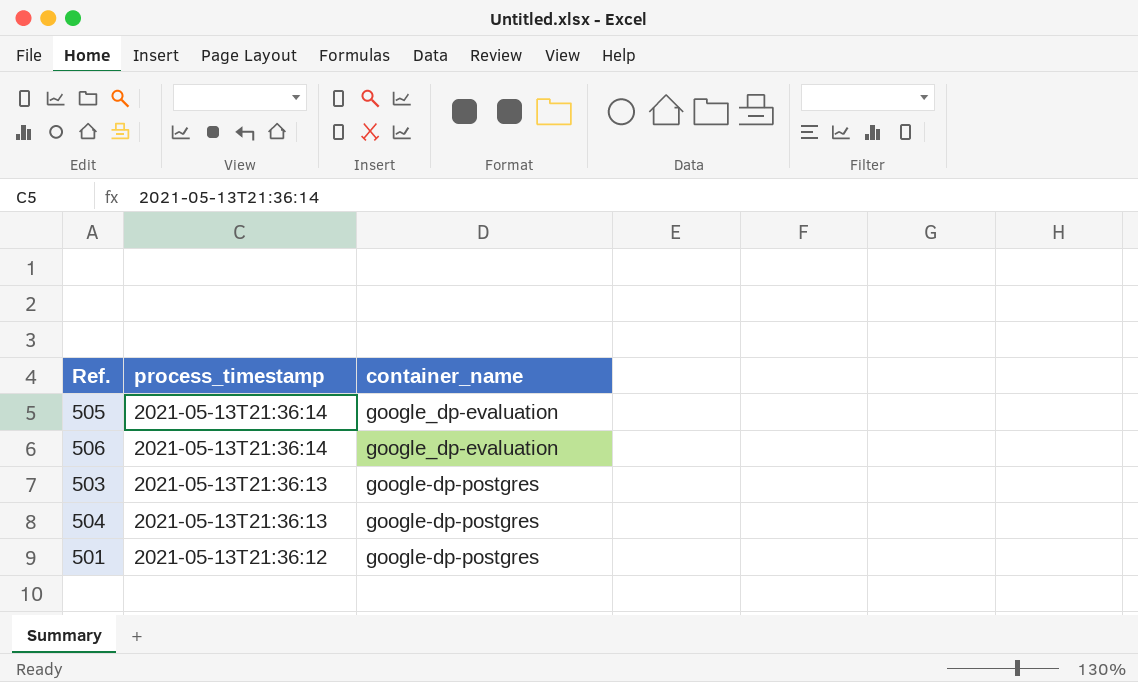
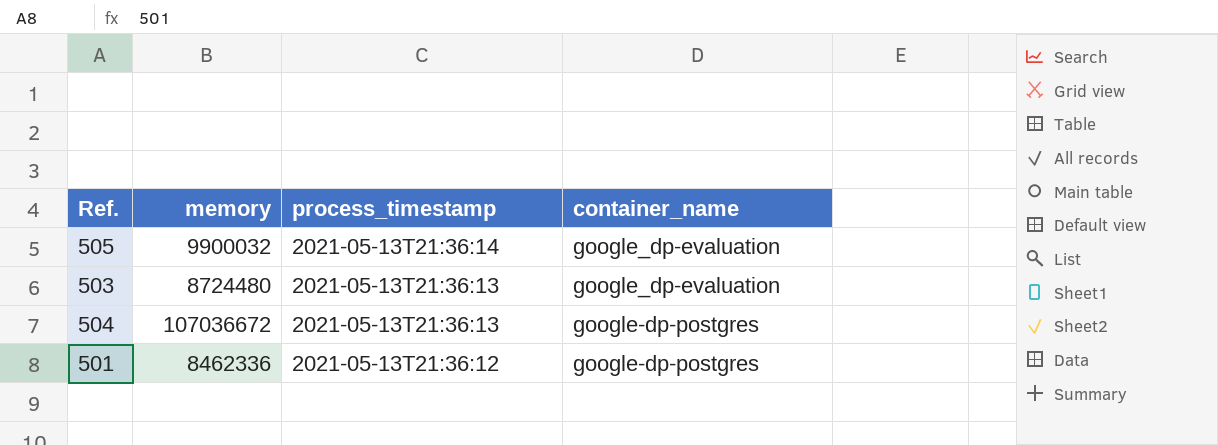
column memory | position: none -> 2
row 506: 2021-05-13T21:36:14 | google_dp-evaluation -> none
503 | container_name: google-dp-postgres -> google_dp-evaluation

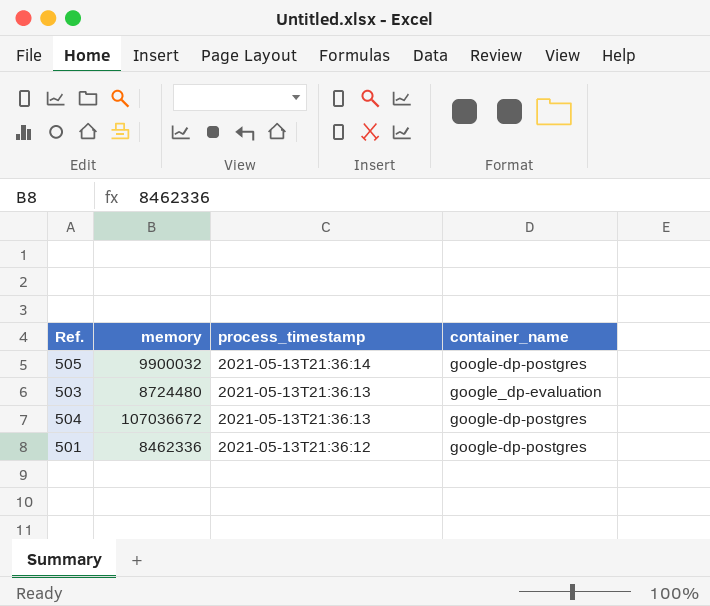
505 | container_name: google_dp-evaluation -> google-dp-postgres

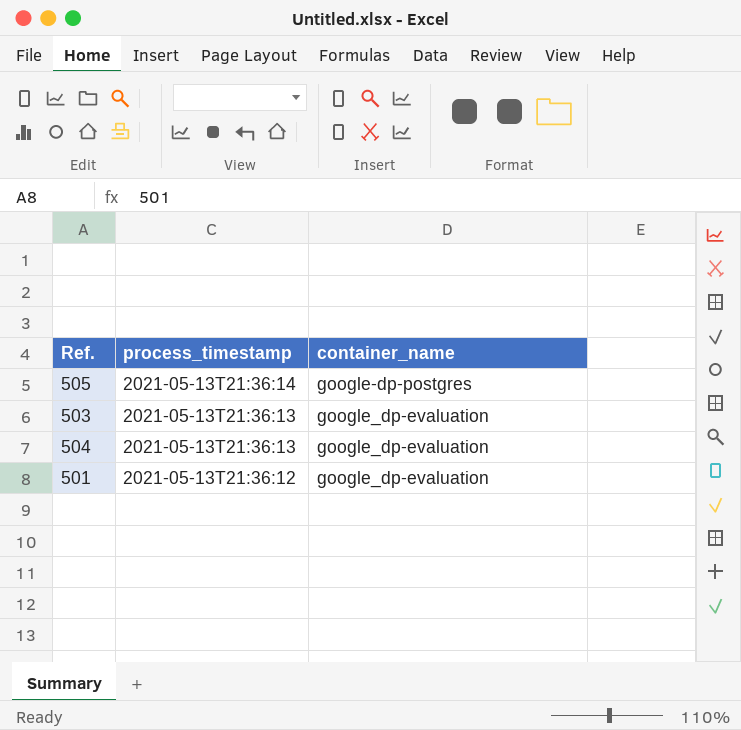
column memory | position: 2 -> none
504 | container_name: google-dp-postgres -> google_dp-evaluation
501 | container_name: google-dp-postgres -> google_dp-evaluation

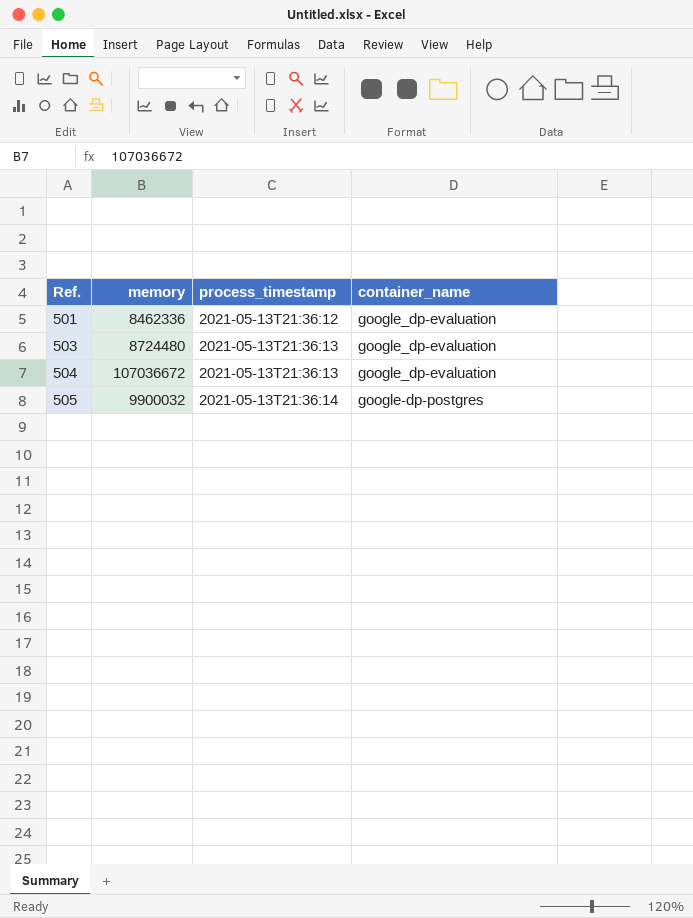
row order: process_timestamp descending -> Ref. ascending
column memory | position: none -> 2

